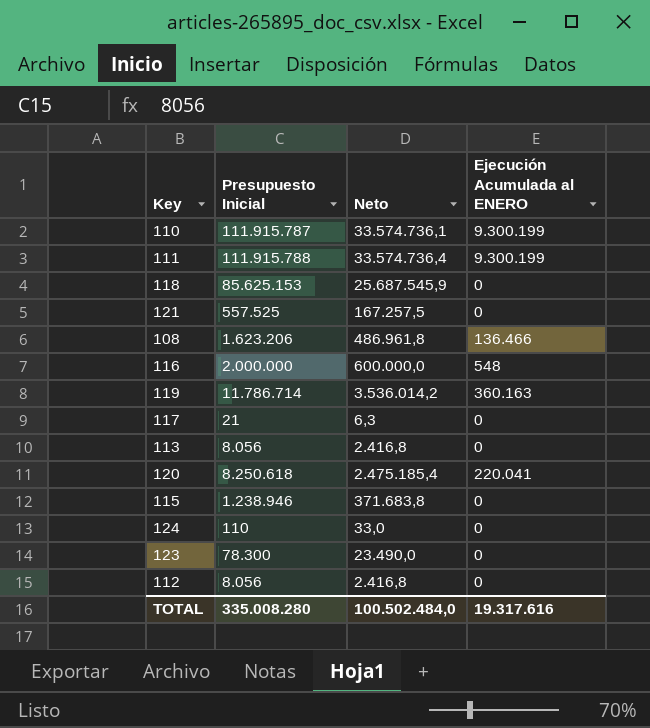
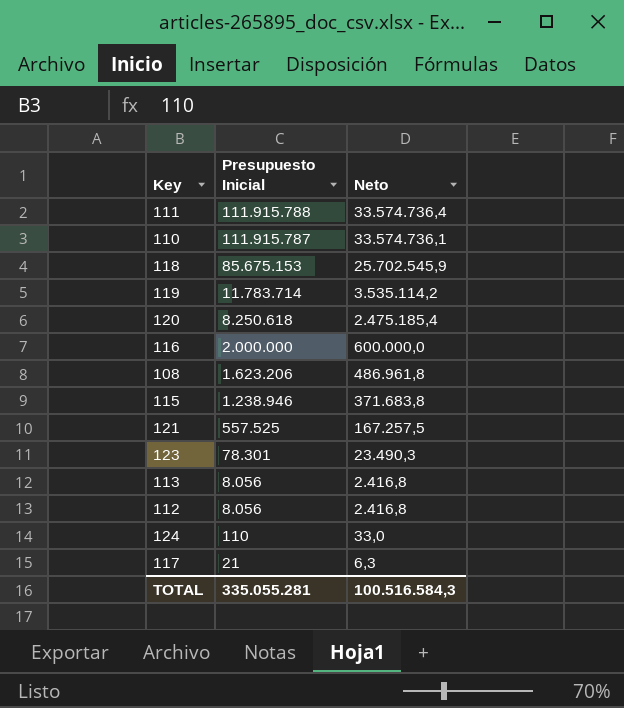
row order: none -> Presupuesto Inicial descending
column Ejecución Acumulada al ENERO | position: 4 -> none
118 | Presupuesto Inicial: 85.625.153 -> 85.675.153
118 | Neto: 25.687.545,9 -> 25.702.545,9
119 | Presupuesto Inicial: 11.786.714 -> 11.783.714
119 | Neto: 3.536.014,2 -> 3.535.114,2
123 | Presupuesto Inicial: 78.300 -> 78.301
123 | Neto: 23.490,0 -> 23.490,3
TOTAL | Presupuesto Inicial: 335.008.280 -> 335.055.281
TOTAL | Neto: 100.502.484,0 -> 100.516.584,3

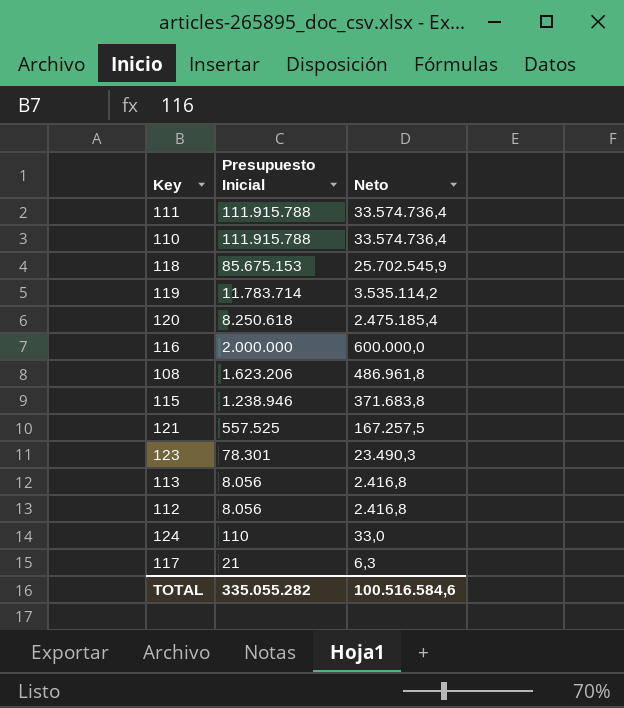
110 | Presupuesto Inicial: 111.915.787 -> 111.915.788
110 | Neto: 33.574.736,1 -> 33.574.736,4
TOTAL | Presupuesto Inicial: 335.055.281 -> 335.055.282
TOTAL | Neto: 100.516.584,3 -> 100.516.584,6

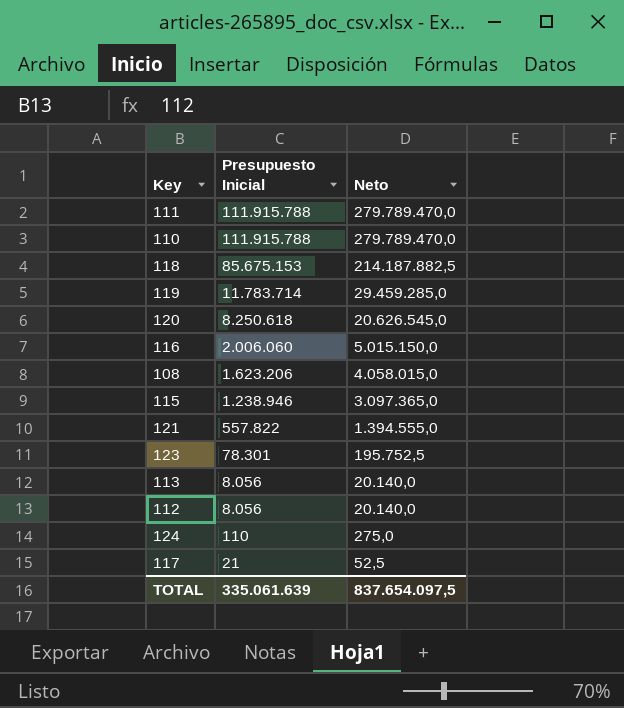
column Neto | formula: [Presupuesto Inicial] * 0,3 -> [Presupuesto Inicial] * 2,5
116 | Presupuesto Inicial: 2.000.000 -> 2.006.060
121 | Presupuesto Inicial: 557.525 -> 557.822
TOTAL | Presupuesto Inicial: 335.055.282 -> 335.061.639
TOTAL | Neto: 100.516.584,6 -> 837.654.097,5

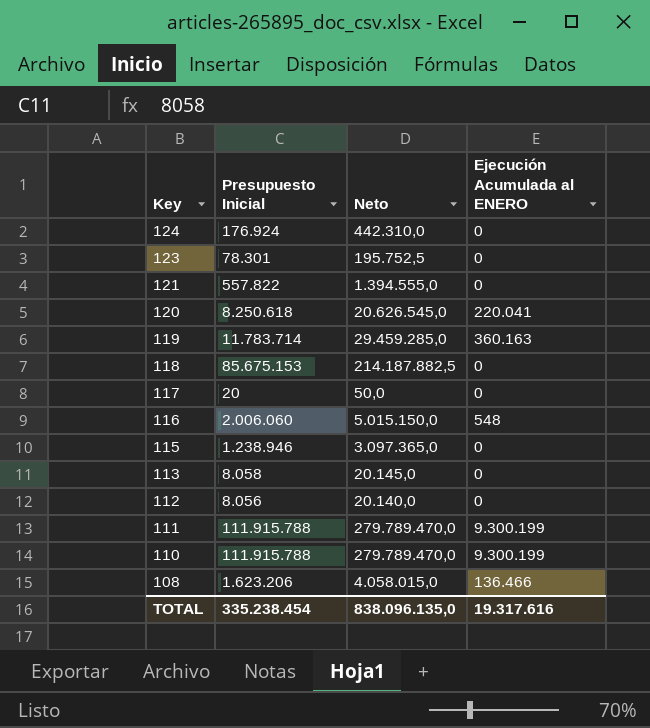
row order: Presupuesto Inicial descending -> Key descending
column Ejecución Acumulada al ENERO | position: none -> 4
124 | Presupuesto Inicial: 110 -> 176.924
124 | Neto: 275,0 -> 442.310,0
117 | Presupuesto Inicial: 21 -> 20
117 | Neto: 52,5 -> 50,0
113 | Presupuesto Inicial: 8.056 -> 8.058
113 | Neto: 20.140,0 -> 20.145,0
TOTAL | Presupuesto Inicial: 335.061.639 -> 335.238.454
TOTAL | Neto: 837.654.097,5 -> 838.096.135,0

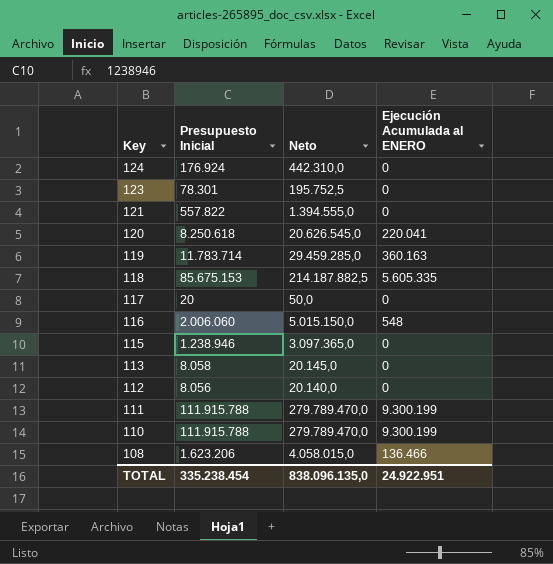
118 | Ejecución Acumulada al ENERO: 0 -> 5.605.335
TOTAL | Ejecución Acumulada al ENERO: 19.317.616 -> 24.922.951

